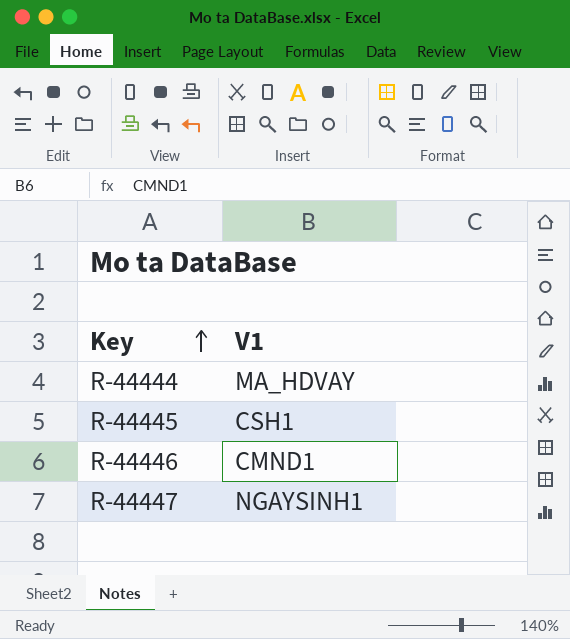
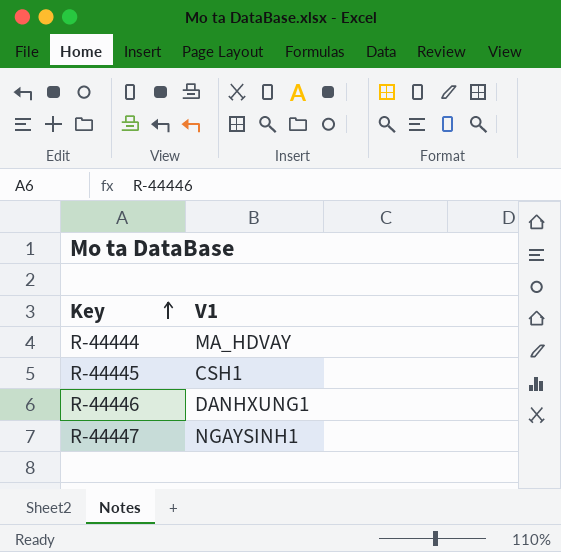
R-44446 | V1: CMND1 -> DANHXUNG1

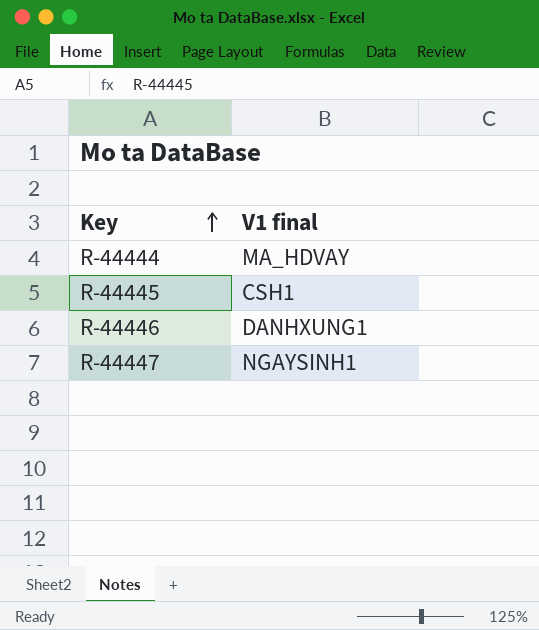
column name: V1 -> V1 final

